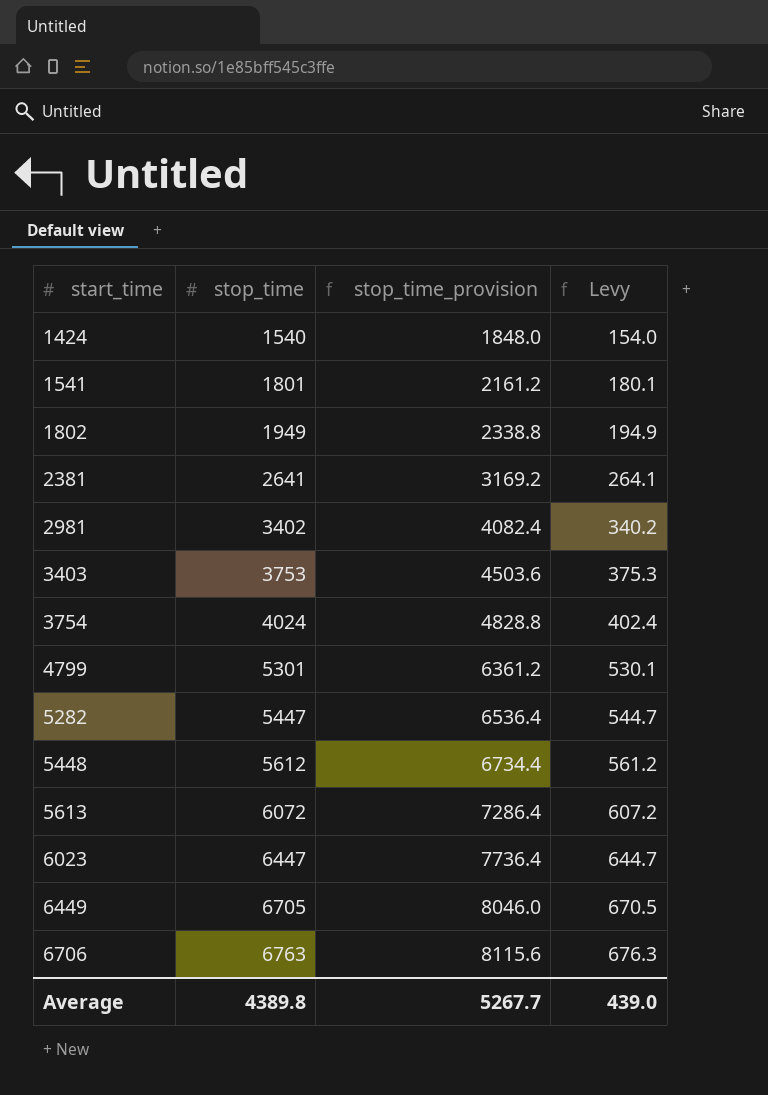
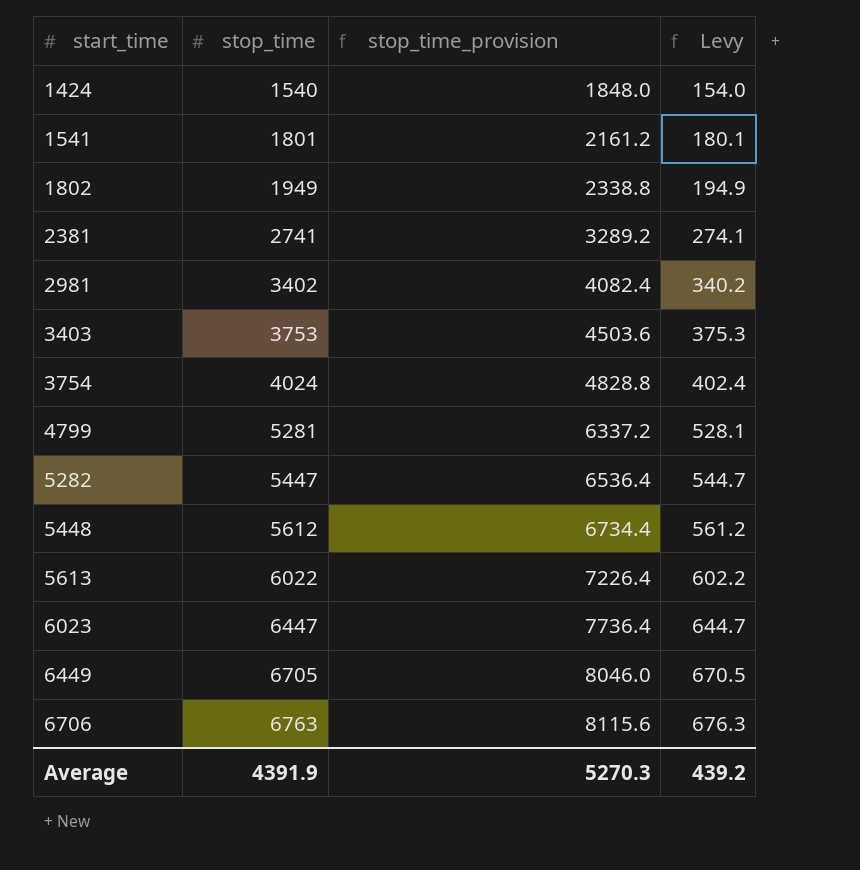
2381 | stop_time: 2641 -> 2741
2381 | stop_time_provision: 3169.2 -> 3289.2
2381 | Levy: 264.1 -> 274.1
4799 | stop_time: 5301 -> 5281
4799 | stop_time_provision: 6361.2 -> 6337.2
4799 | Levy: 530.1 -> 528.1
5613 | stop_time: 6072 -> 6022
5613 | stop_time_provision: 7286.4 -> 7226.4
5613 | Levy: 607.2 -> 602.2
Average | stop_time: 4389.8 -> 4391.9
Average | stop_time_provision: 5267.7 -> 5270.3
Average | Levy: 439.0 -> 439.2

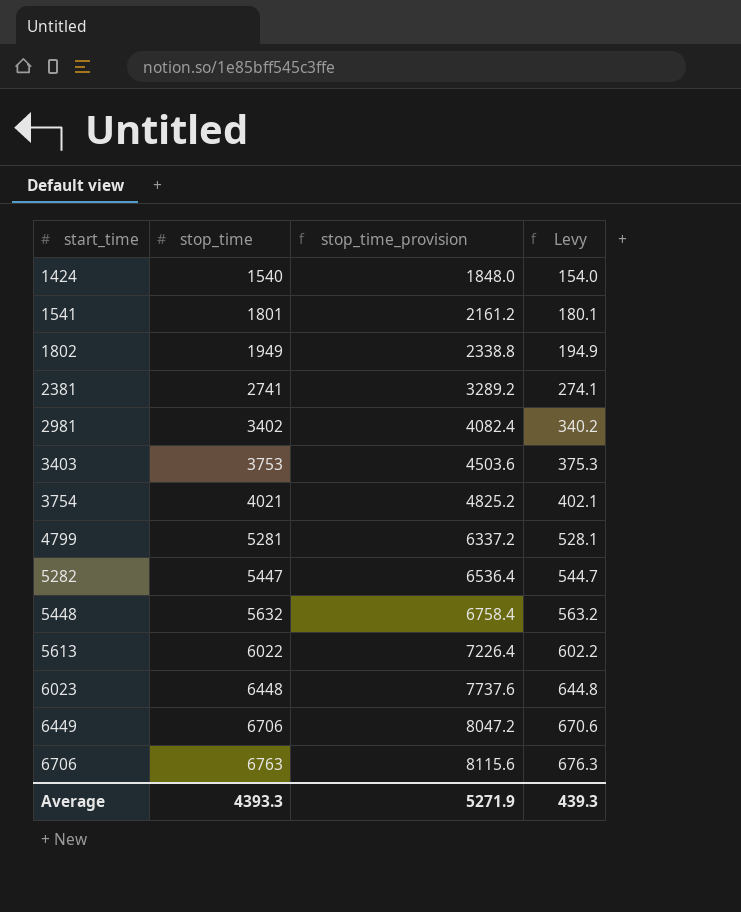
3754 | stop_time: 4024 -> 4021
3754 | stop_time_provision: 4828.8 -> 4825.2
3754 | Levy: 402.4 -> 402.1
5448 | stop_time: 5612 -> 5632
5448 | stop_time_provision: 6734.4 -> 6758.4
5448 | Levy: 561.2 -> 563.2
6023 | stop_time: 6447 -> 6448
6023 | stop_time_provision: 7736.4 -> 7737.6
6023 | Levy: 644.7 -> 644.8
6449 | stop_time: 6705 -> 6706
6449 | stop_time_provision: 8046.0 -> 8047.2
6449 | Levy: 670.5 -> 670.6
Average | stop_time: 4391.9 -> 4393.3
Average | stop_time_provision: 5270.3 -> 5271.9
Average | Levy: 439.2 -> 439.3

